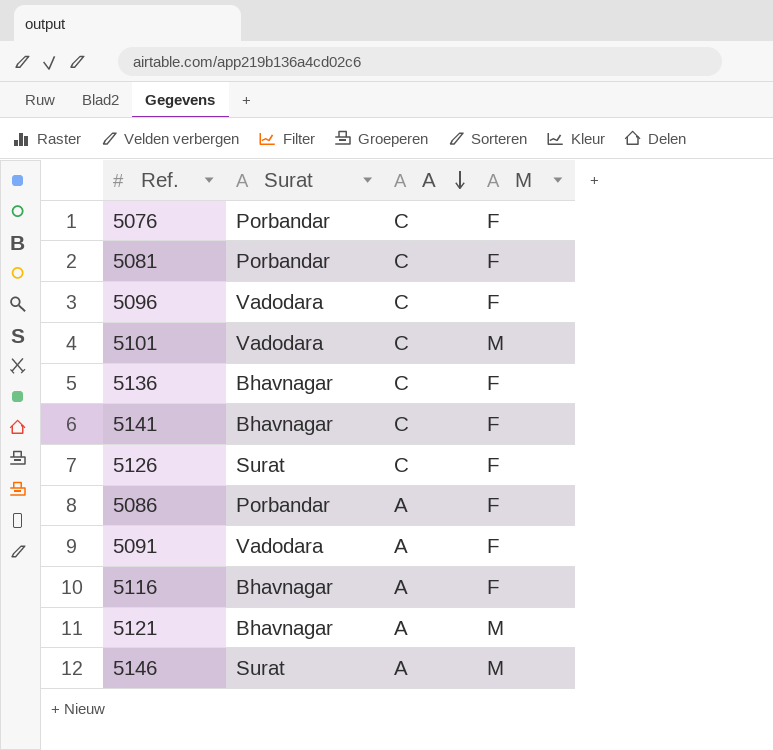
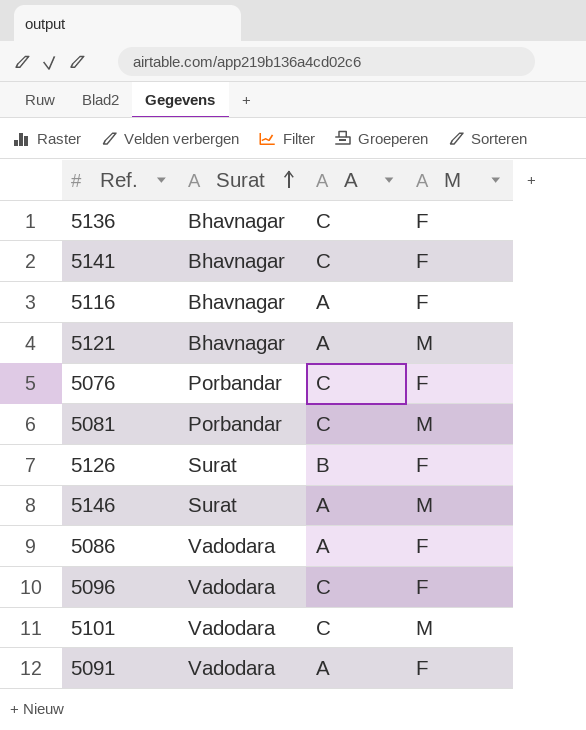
row order: A descending -> Surat ascending
5081 | M: F -> M
5126 | A: C -> B
5086 | Surat: Porbandar -> Vadodara

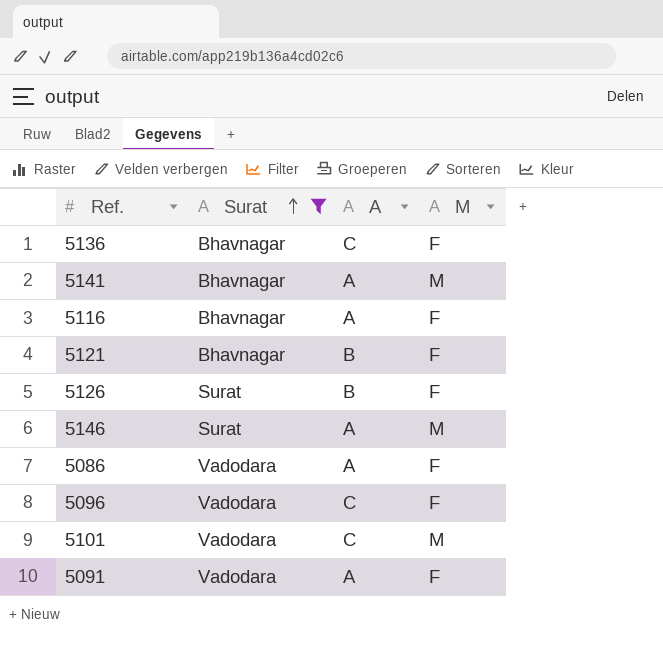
filter: none -> Surat != Porbandar
5141 | A: C -> A
5141 | M: F -> M
5121 | A: A -> B
5121 | M: M -> F

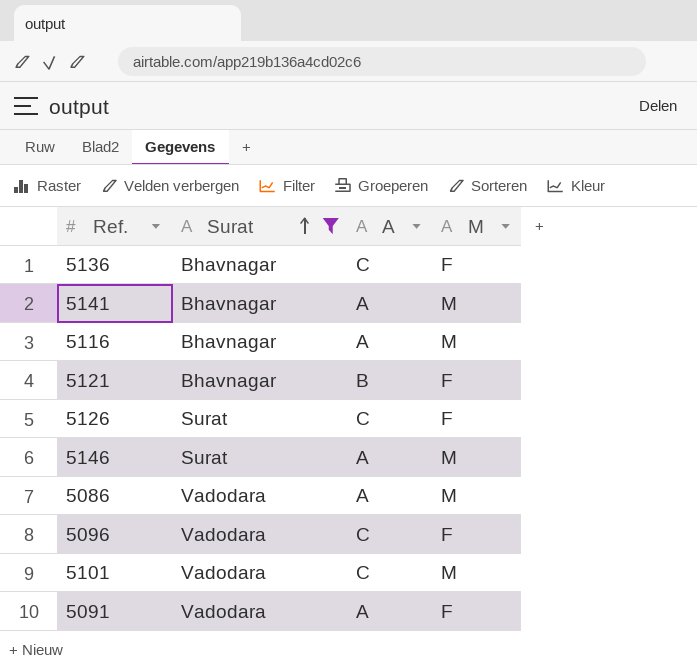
5116 | M: F -> M
5126 | A: B -> C
5086 | M: F -> M

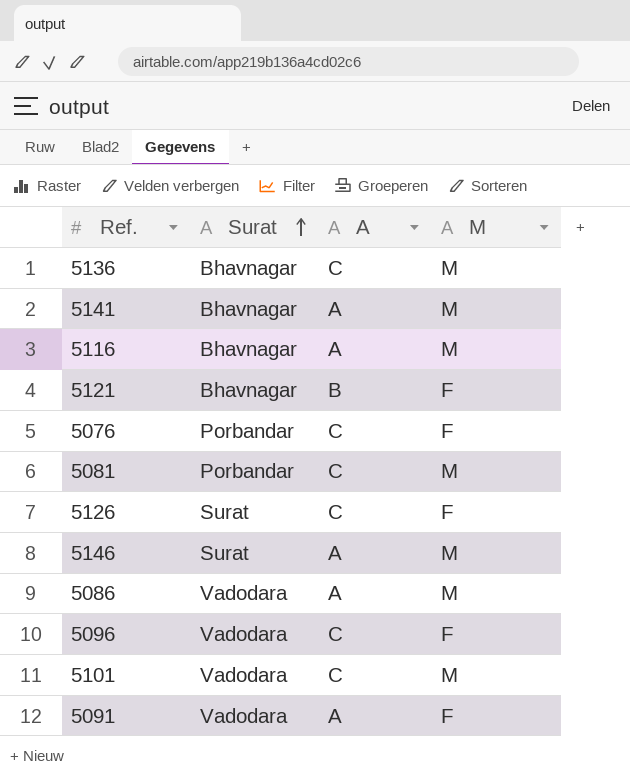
filter: Surat != Porbandar -> none
5136 | M: F -> M

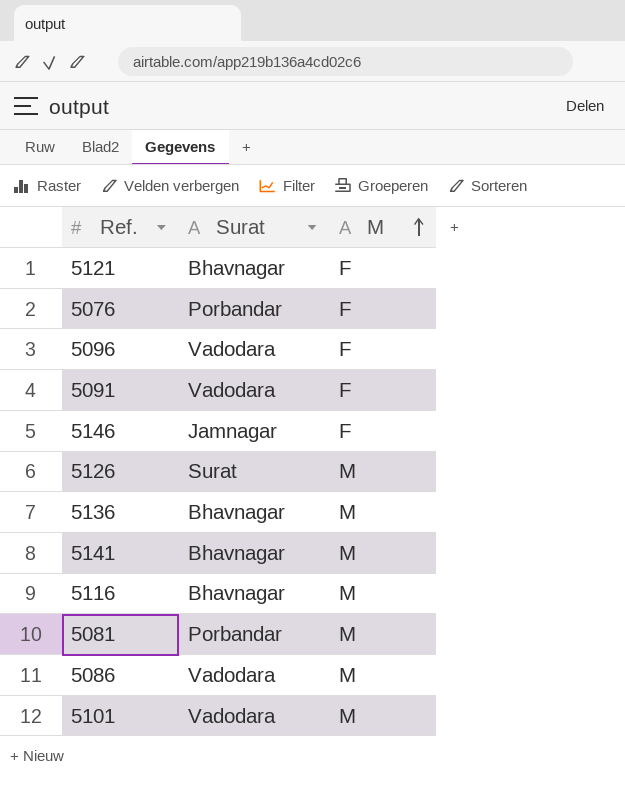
row order: Surat ascending -> M ascending
column A | position: 3 -> none
5146 | Surat: Surat -> Jamnagar
5146 | M: M -> F
5126 | M: F -> M

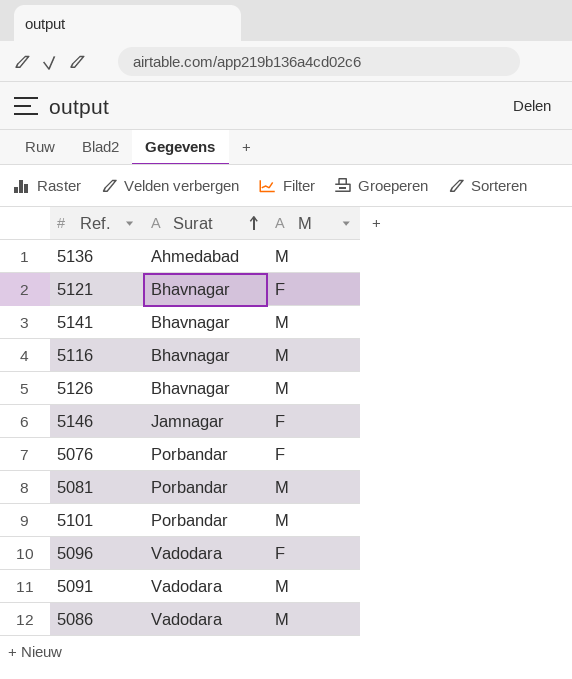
row order: M ascending -> Surat ascending
5136 | Surat: Bhavnagar -> Ahmedabad
5126 | Surat: Surat -> Bhavnagar
5101 | Surat: Vadodara -> Porbandar
5091 | M: F -> M

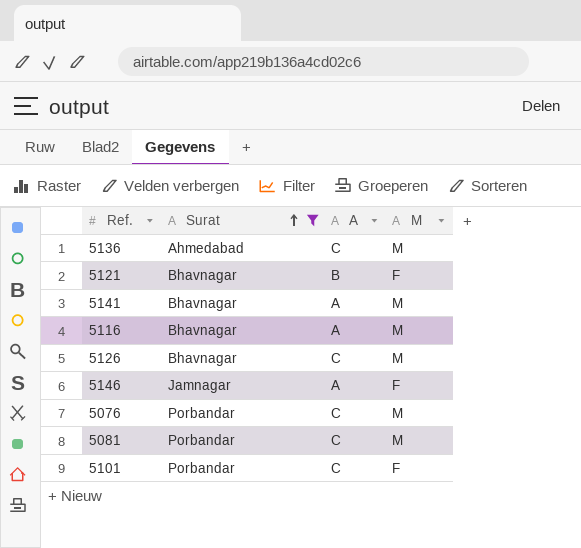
filter: none -> Surat != Vadodara
column A | position: none -> 3
5076 | M: F -> M
5101 | M: M -> F

